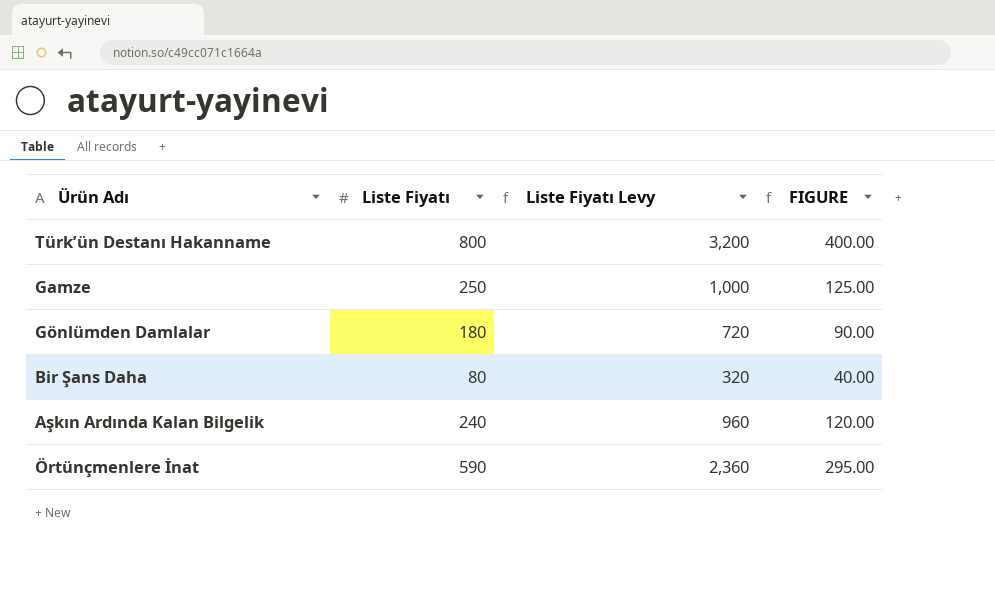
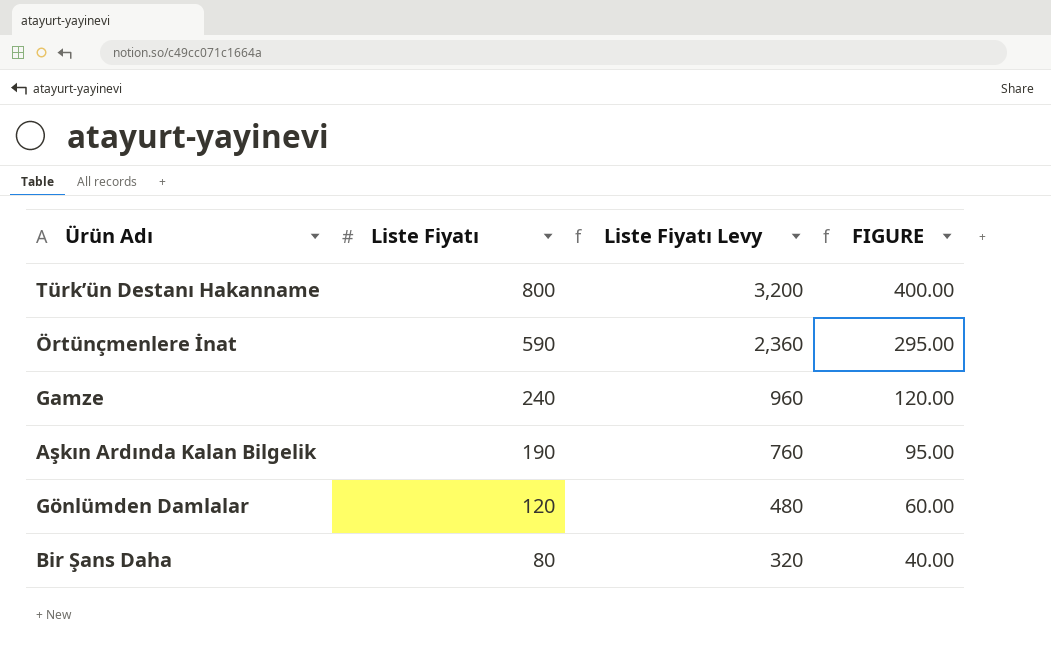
row order: none -> Liste Fiyatı descending
Gamze | Liste Fiyatı: 250 -> 240
Gamze | Liste Fiyatı Levy: 1,000 -> 960
Gamze | FIGURE: 125.00 -> 120.00
Aşkın Ardında Kalan Bilgelik | Liste Fiyatı: 240 -> 190
Aşkın Ardında Kalan Bilgelik | Liste Fiyatı Levy: 960 -> 760
Aşkın Ardında Kalan Bilgelik | FIGURE: 120.00 -> 95.00
Gönlümden Damlalar | Liste Fiyatı: 180 -> 120
Gönlümden Damlalar | Liste Fiyatı Levy: 720 -> 480
Gönlümden Damlalar | FIGURE: 90.00 -> 60.00

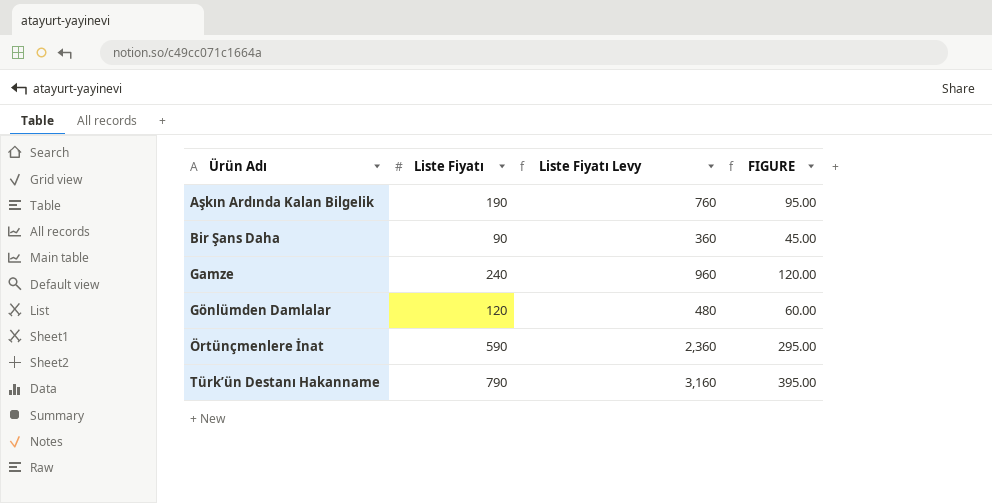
row order: Liste Fiyatı descending -> Ürün Adı ascending
Bir Şans Daha | Liste Fiyatı: 80 -> 90
Bir Şans Daha | Liste Fiyatı Levy: 320 -> 360
Bir Şans Daha | FIGURE: 40.00 -> 45.00
Türk’ün Destanı Hakanname | Liste Fiyatı: 800 -> 790
Türk’ün Destanı Hakanname | Liste Fiyatı Levy: 3,200 -> 3,160
Türk’ün Destanı Hakanname | FIGURE: 400.00 -> 395.00

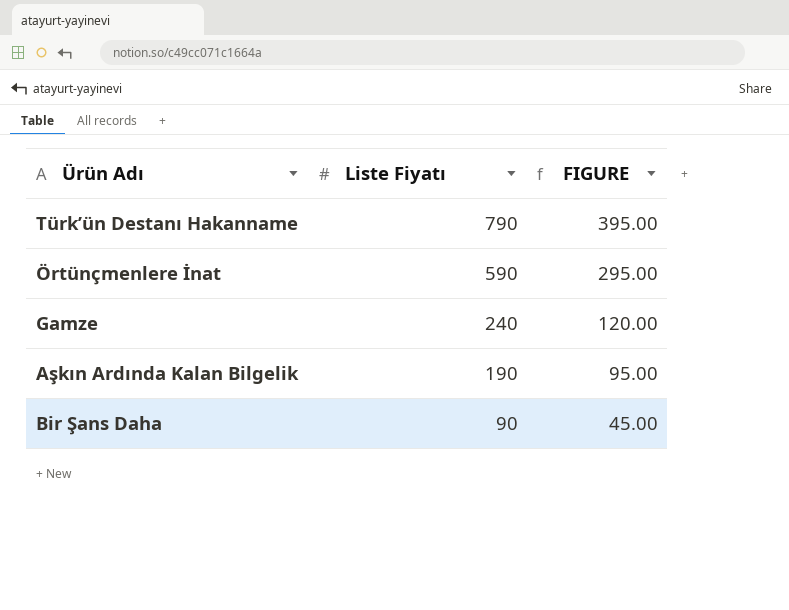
row order: Ürün Adı ascending -> Liste Fiyatı descending
column Liste Fiyatı Levy | formula: [Liste Fiyatı] * 4 -> none
row Gönlümden Damlalar: 120 | 480 | 60.00 -> none

